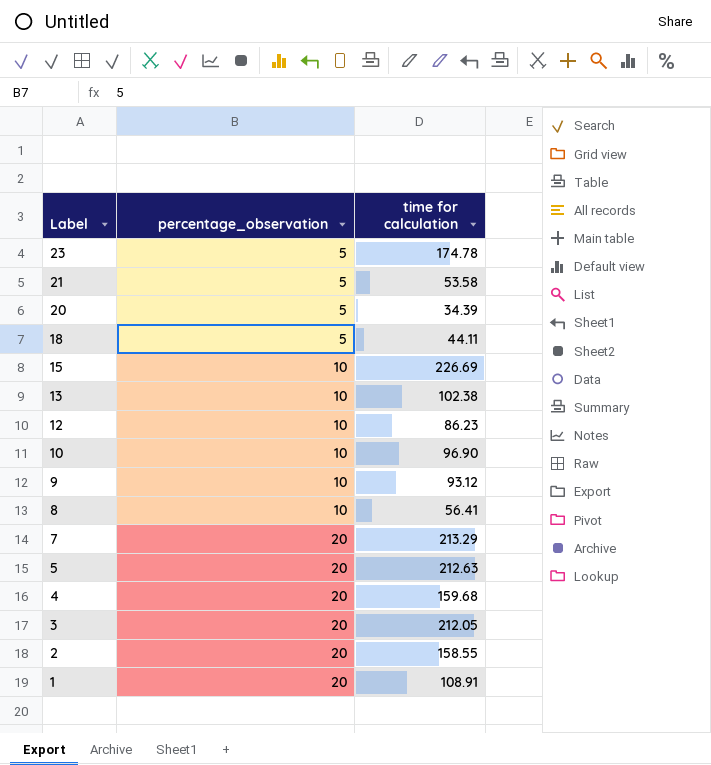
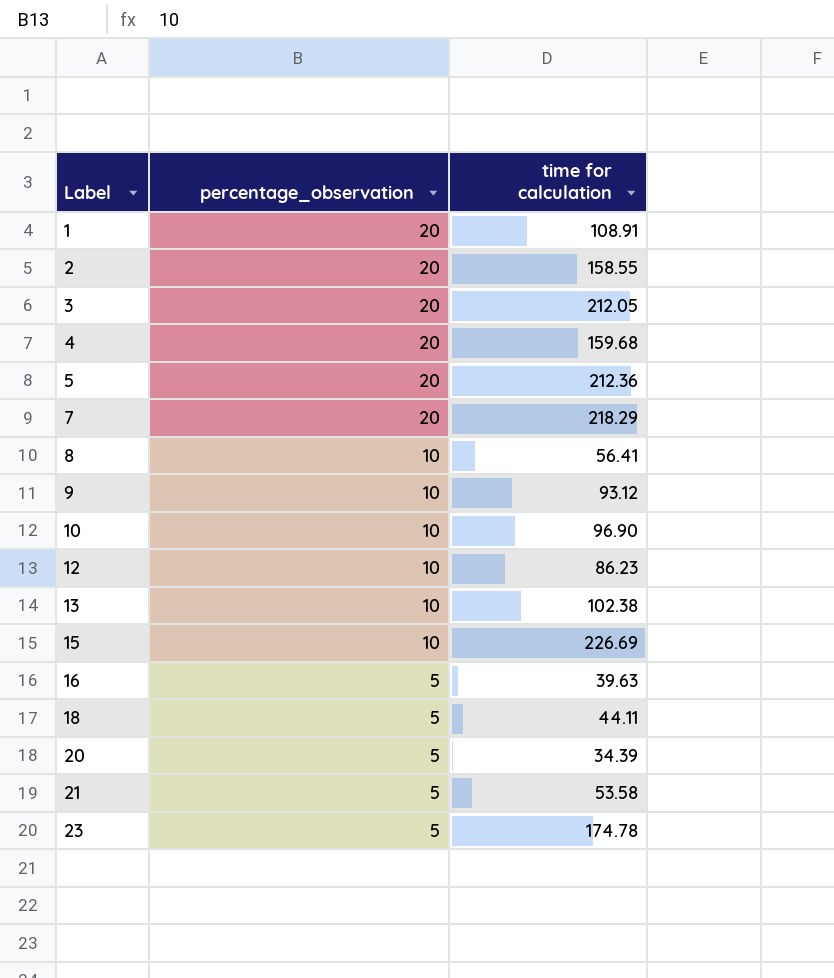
row order: Label descending -> Label ascending
5 | time for calculation: 212.63 -> 212.36
7 | time for calculation: 213.29 -> 218.29
row 16: none -> 5 | 39.63

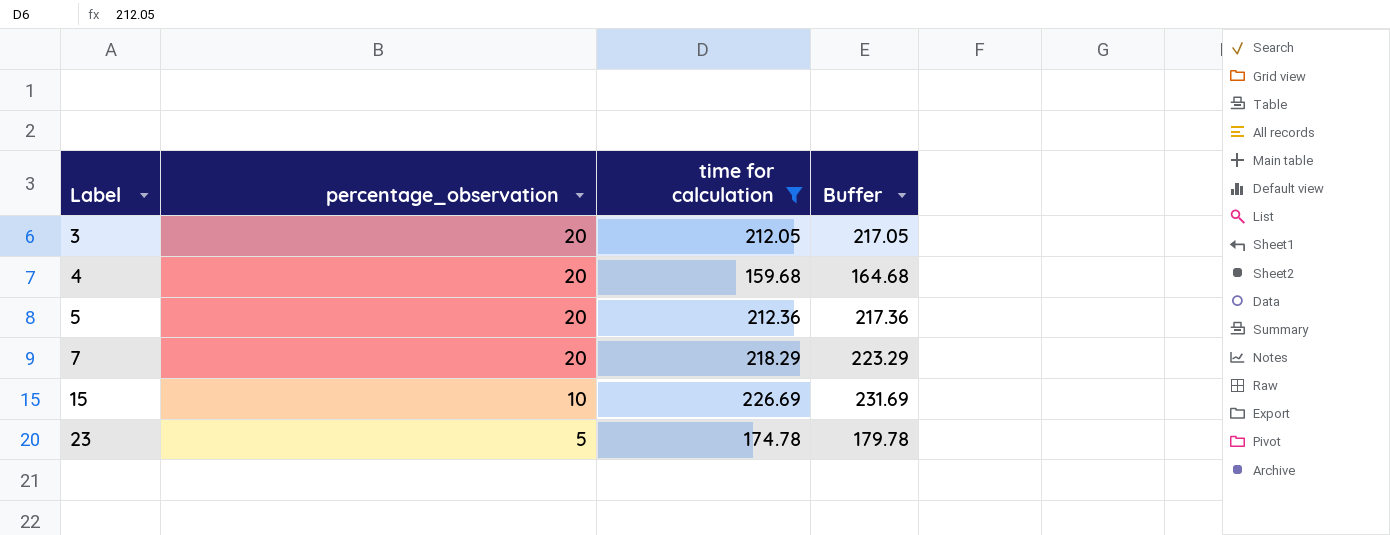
filter: none -> time for calculation >= 159.68
column Buffer | formula: none -> [time for calculation] + 5

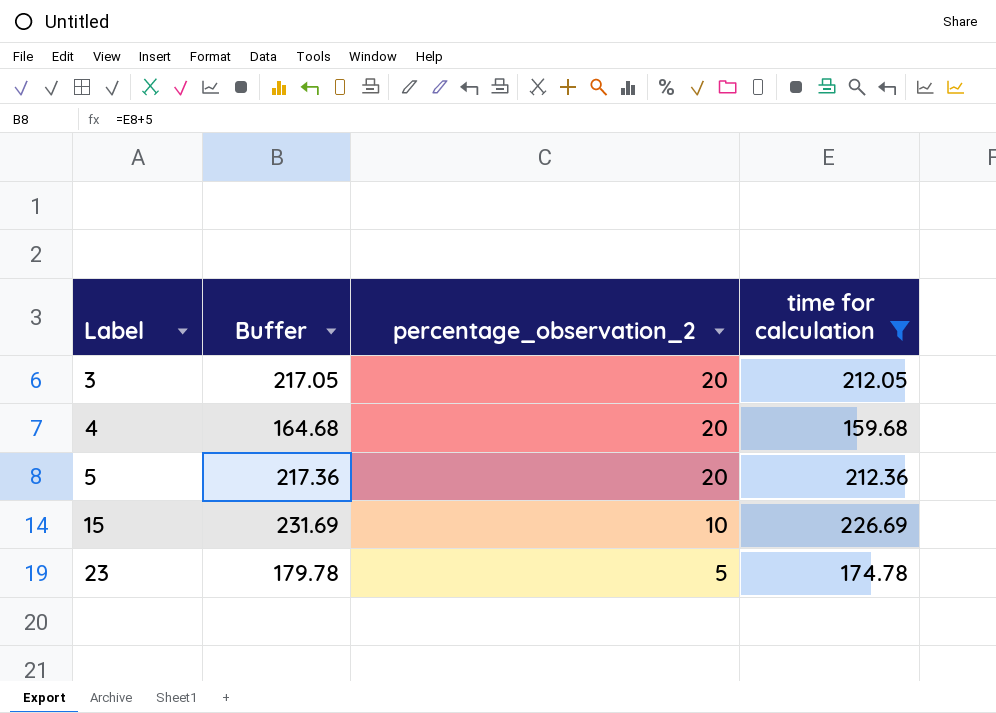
column Buffer | position: 4 -> 2
column name: percentage_observation -> percentage_observation_2
row 7: 20 | 218.29 | 223.29 -> none

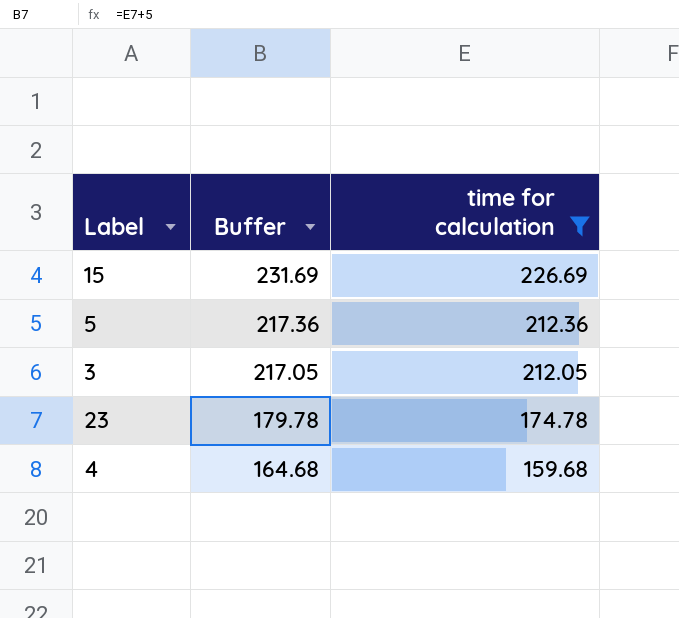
row order: Label ascending -> Buffer descending
column percentage_observation_2 | position: 3 -> none

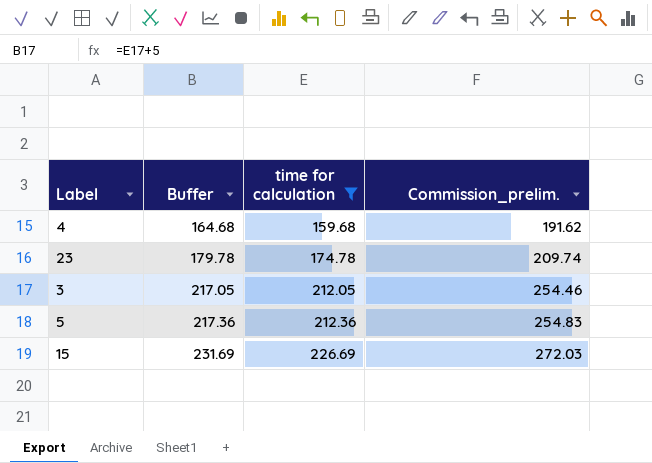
row order: Buffer descending -> Buffer ascending
column Commission_prelim. | formula: none -> [time for calculation] * 1.2

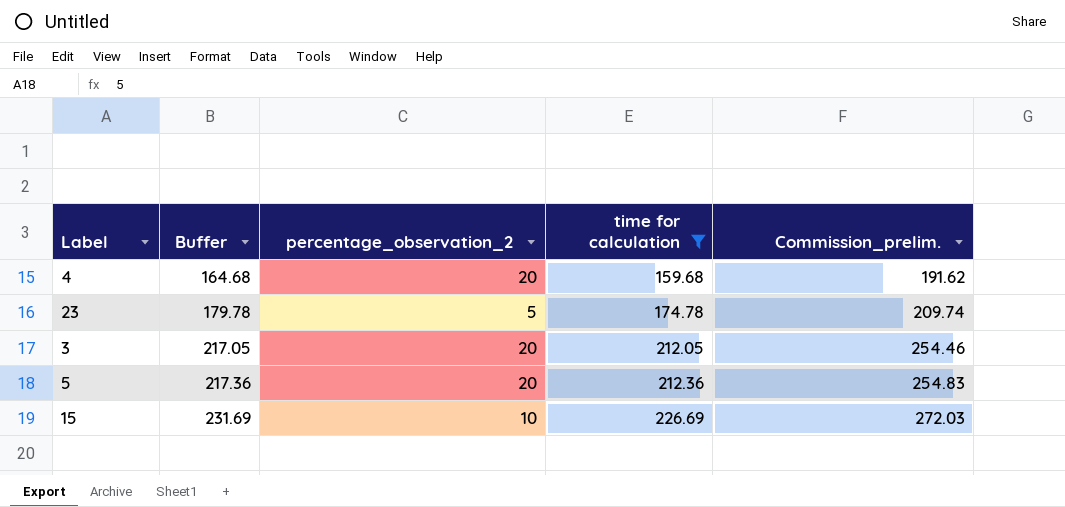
column percentage_observation_2 | position: none -> 3

